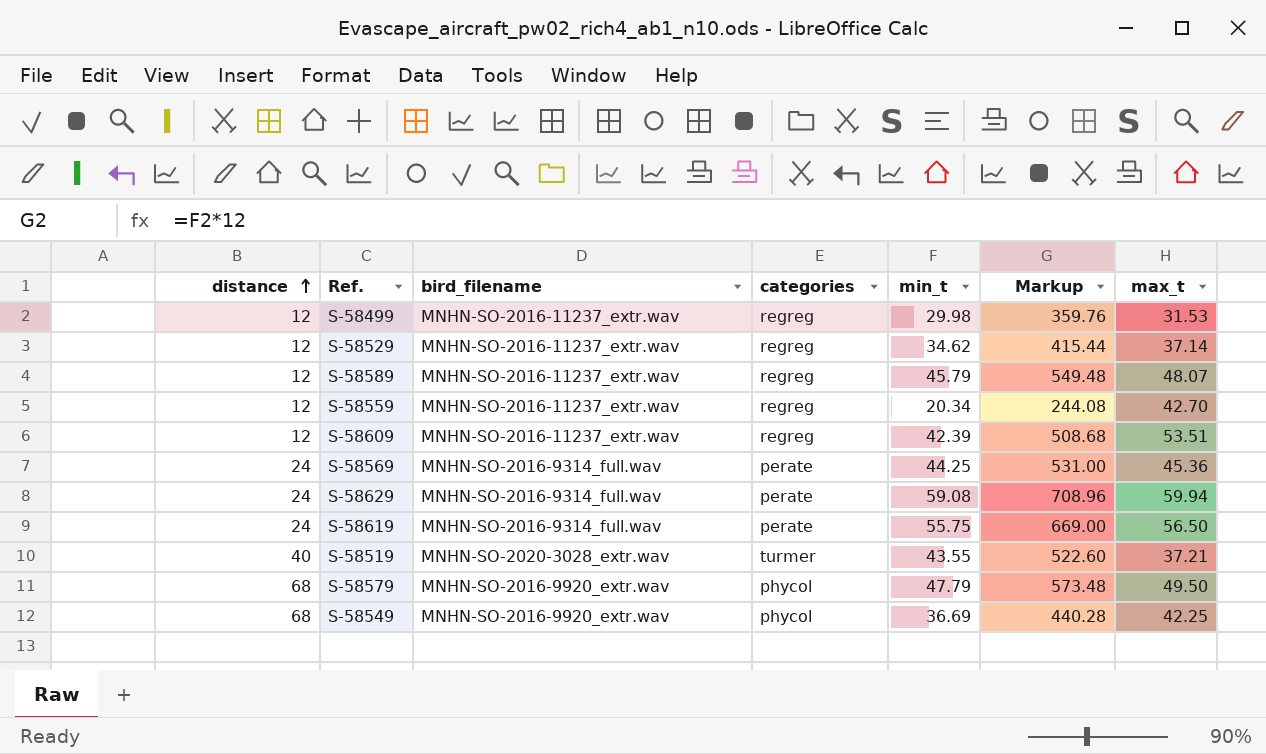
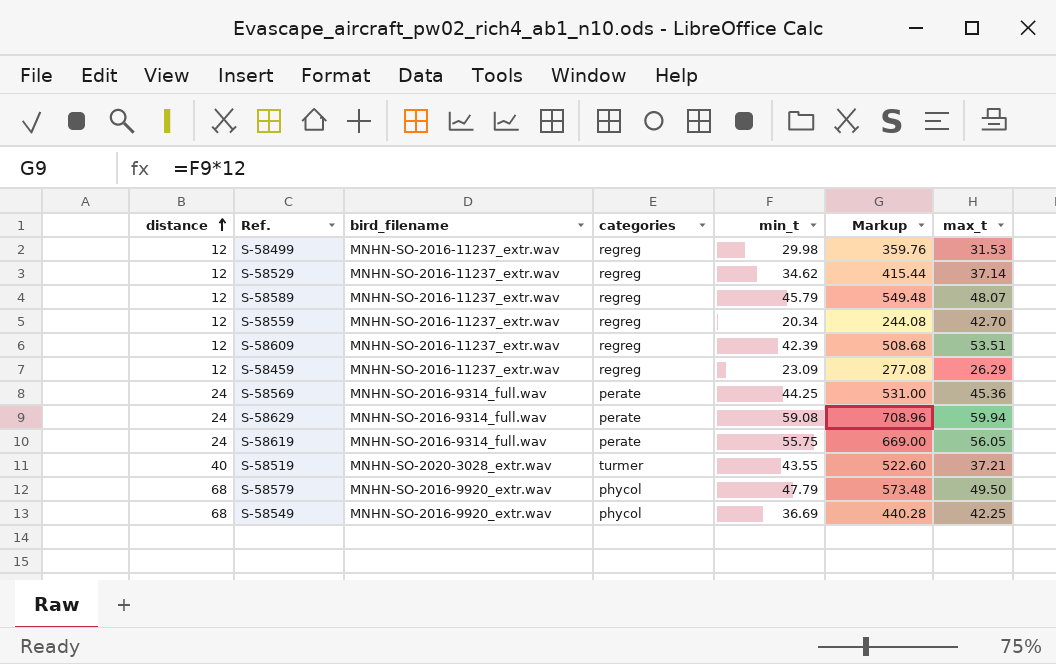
row S-58459: none -> 12 | MNHN-SO-2016-11237_extr.wav | regreg | 23.09 | 277.08 | 26.29
S-58619 | max_t: 56.50 -> 56.05

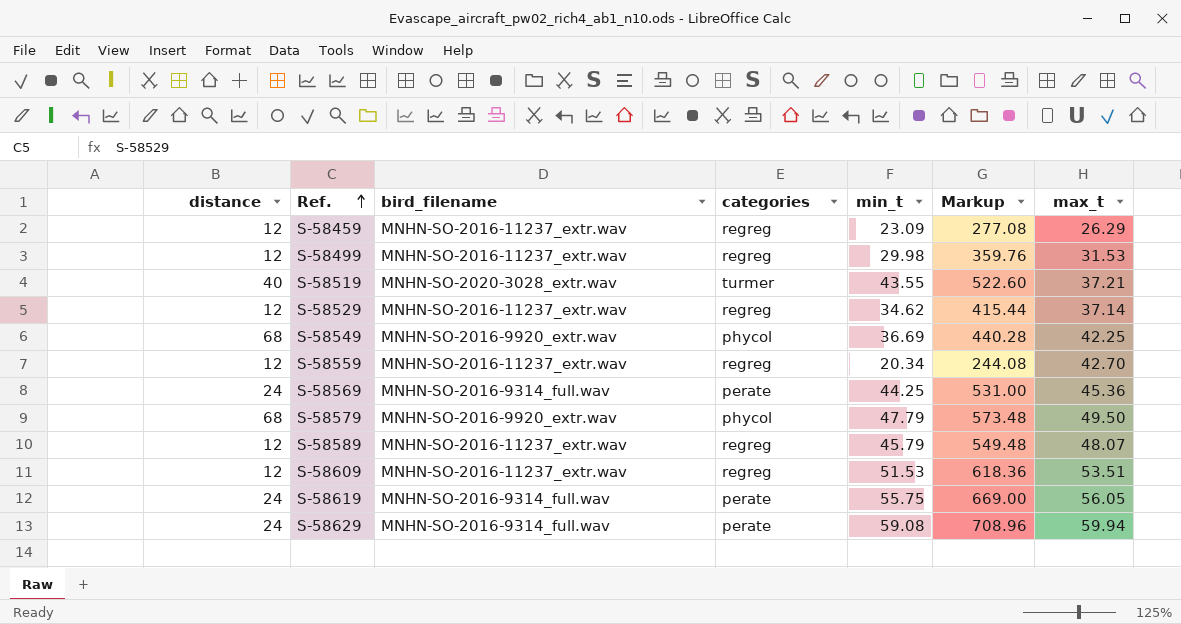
row order: distance ascending -> Ref. ascending
S-58609 | min_t: 42.39 -> 51.53
S-58609 | Markup: 508.68 -> 618.36

